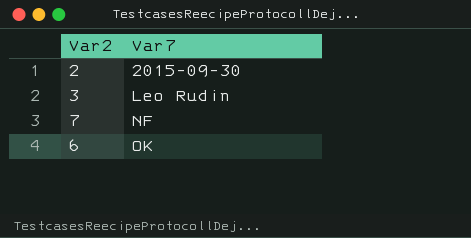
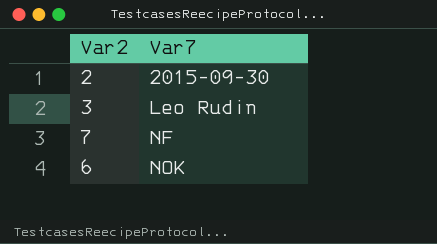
6 | Var7: OK -> NOK

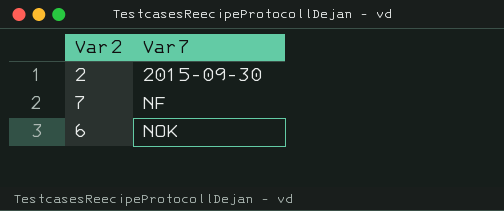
row 3: Leo Rudin -> none

